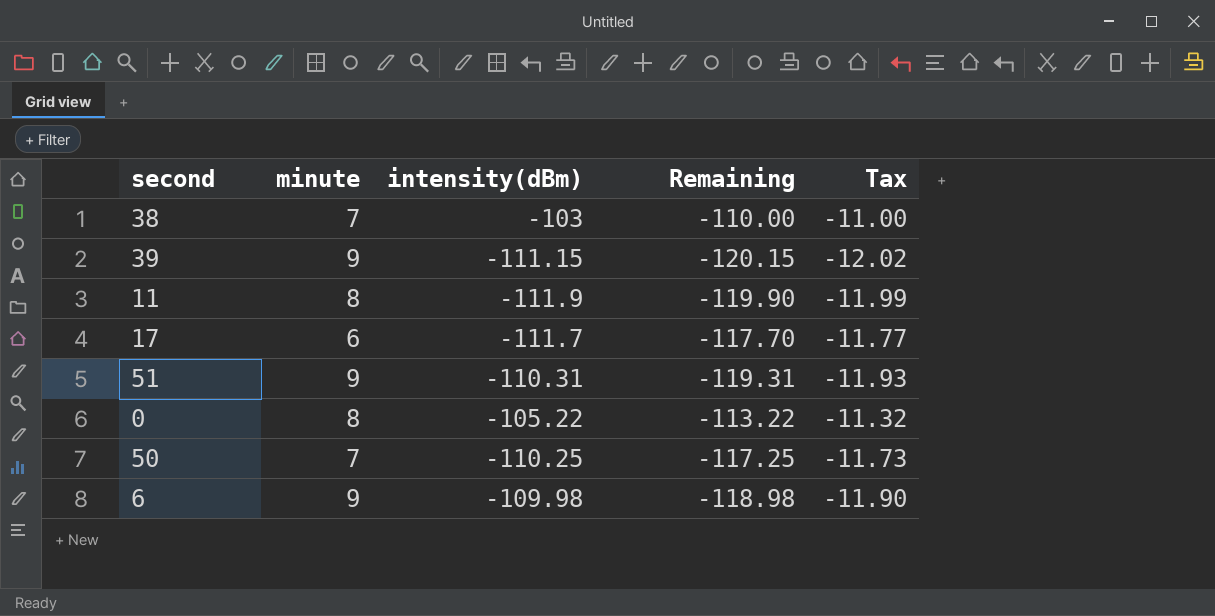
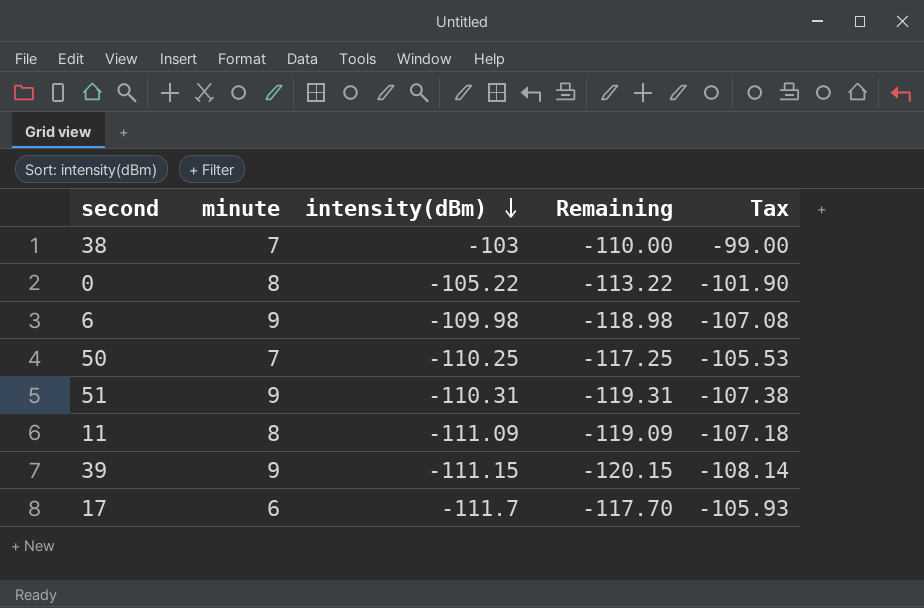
row order: none -> intensity(dBm) descending
column Tax | formula: [Remaining] * 0.1 -> [Remaining] * 0.9
11 | intensity(dBm): -111.9 -> -111.09
11 | Remaining: -119.90 -> -119.09

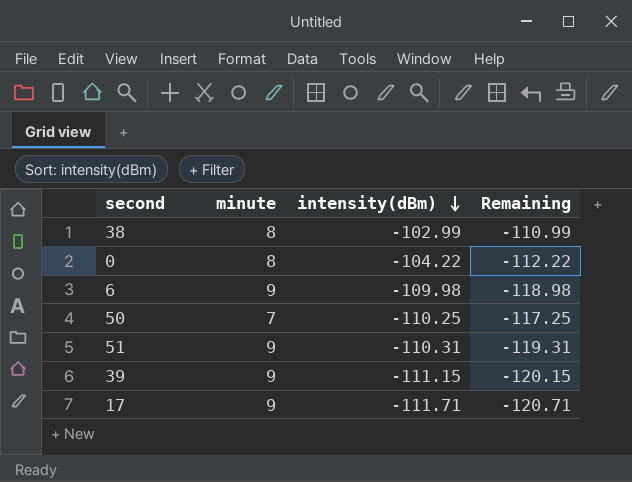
column Tax | formula: [Remaining] * 0.9 -> none
row 11: 8 | -111.09 | -119.09 | -107.18 -> none
38 | minute: 7 -> 8
38 | intensity(dBm): -103 -> -102.99
38 | Remaining: -110.00 -> -110.99
0 | intensity(dBm): -105.22 -> -104.22
0 | Remaining: -113.22 -> -112.22
17 | minute: 6 -> 9
17 | intensity(dBm): -111.7 -> -111.71
17 | Remaining: -117.70 -> -120.71

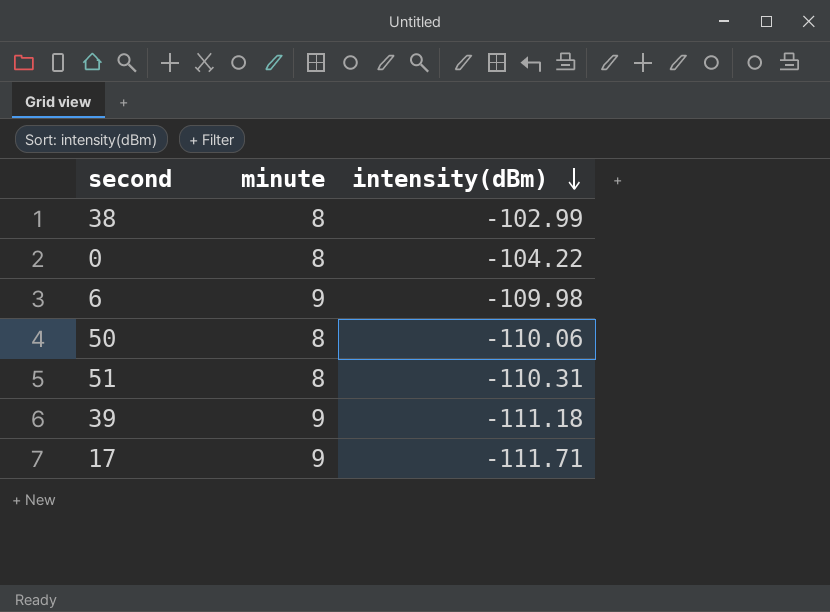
column Remaining | formula: [intensity(dBm)] - [minute] -> none
50 | minute: 7 -> 8
50 | intensity(dBm): -110.25 -> -110.06
51 | minute: 9 -> 8
39 | intensity(dBm): -111.15 -> -111.18

